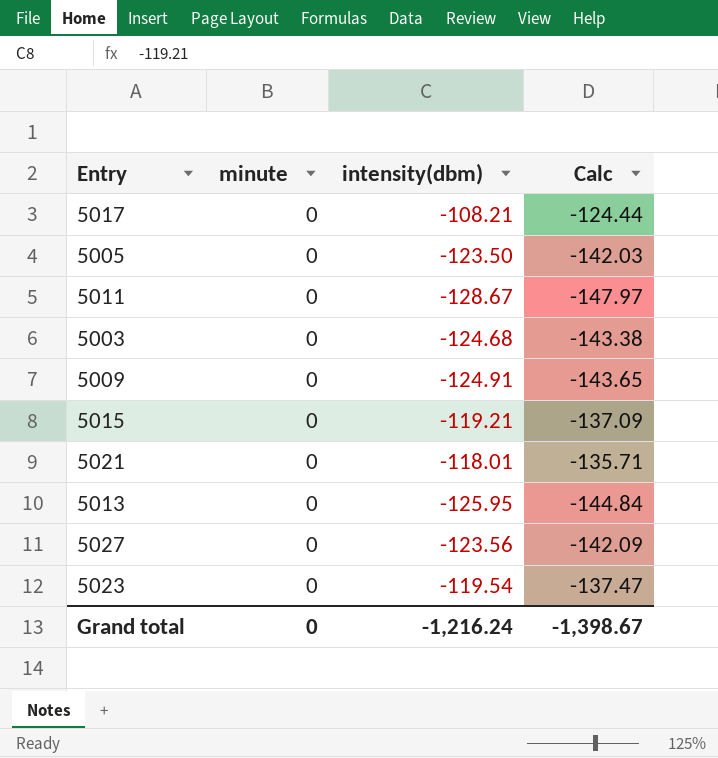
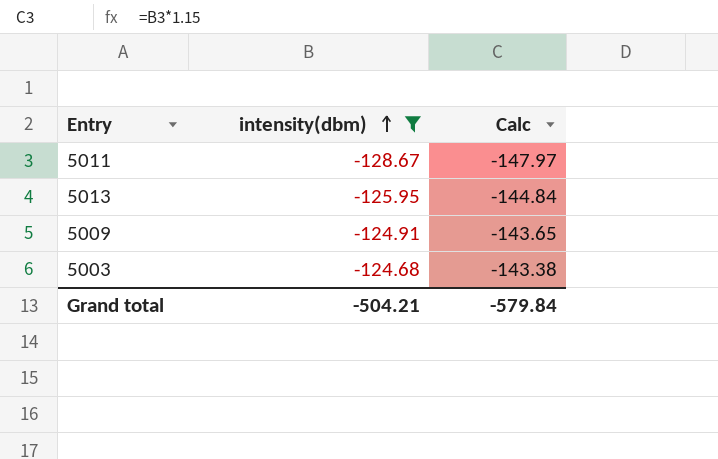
filter: none -> intensity(dbm) <= -124.68
row order: none -> intensity(dbm) ascending
column minute | position: 2 -> none
Grand total | intensity(dbm): -1,216.24 -> -504.21
Grand total | Calc: -1,398.67 -> -579.84

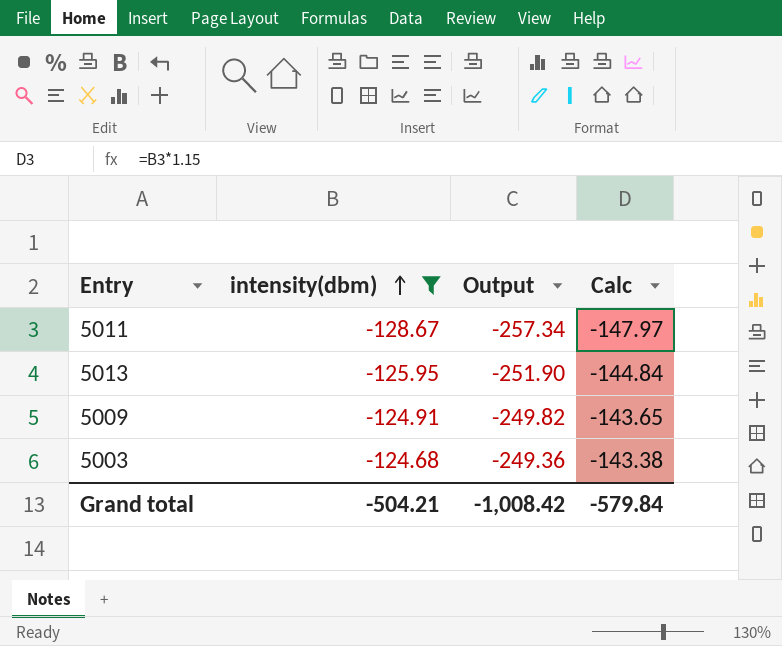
column Output | formula: none -> [intensity(dbm)] * 2

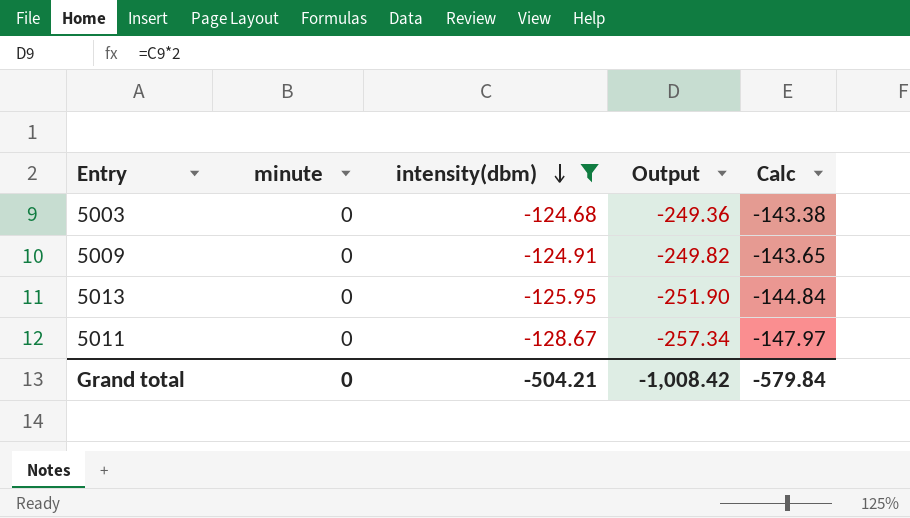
row order: intensity(dbm) ascending -> intensity(dbm) descending
column minute | position: none -> 2

